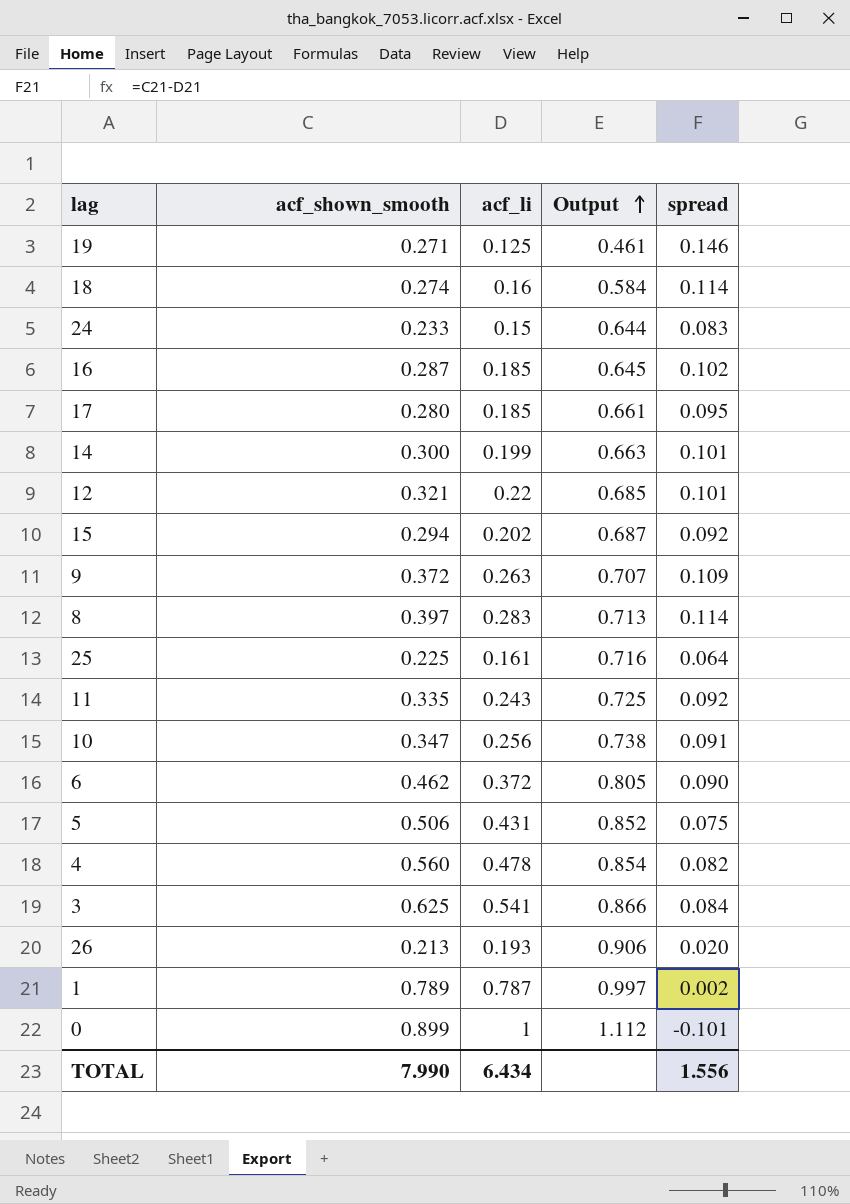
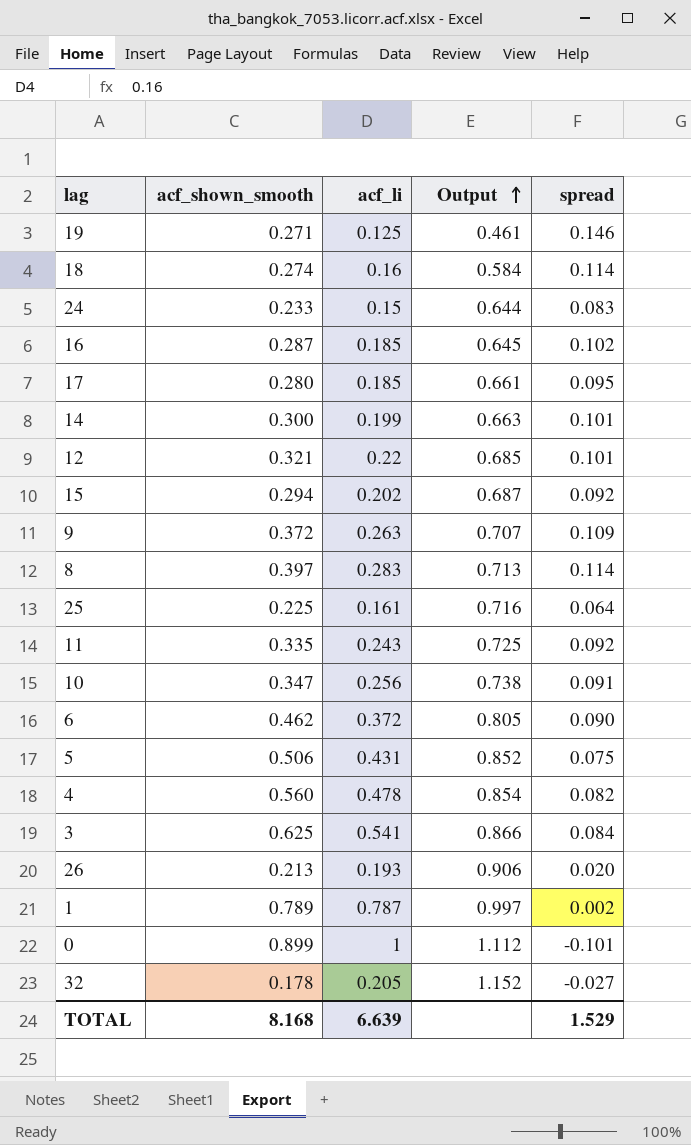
row 32: none -> 0.178 | 0.205 | 1.152 | -0.027
TOTAL | acf_shown_smooth: 7.990 -> 8.168
TOTAL | acf_li: 6.434 -> 6.639
TOTAL | spread: 1.556 -> 1.529

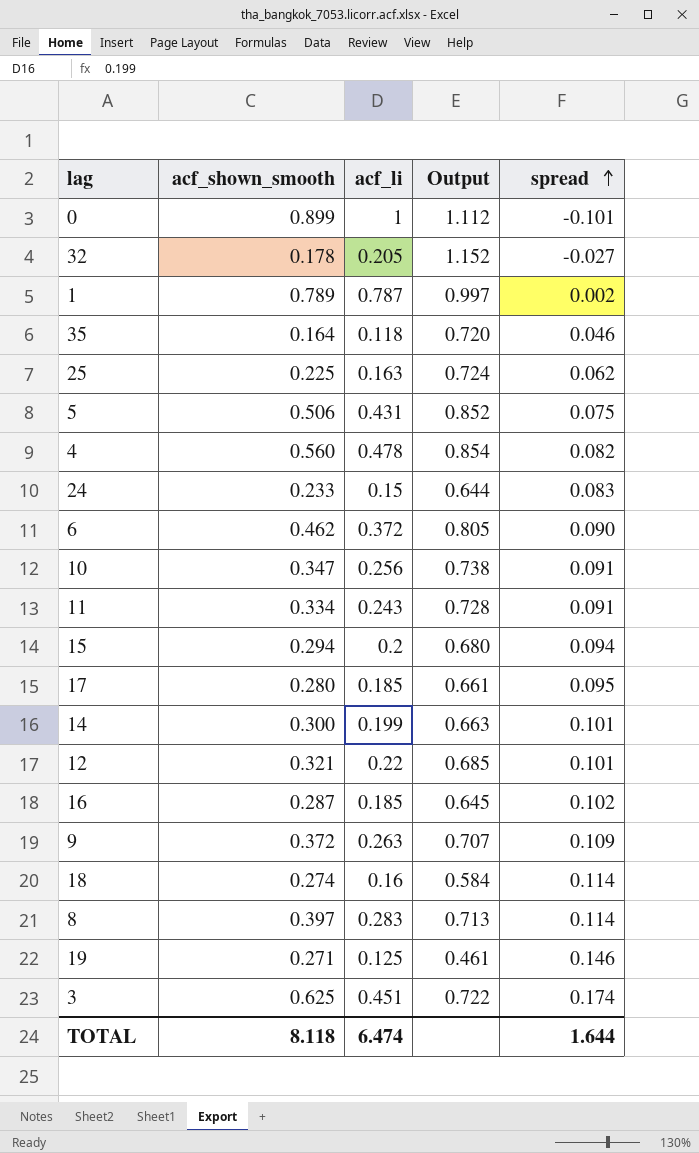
row order: Output ascending -> spread ascending
row 26: 0.213 | 0.193 | 0.906 | 0.020 -> none
row 35: none -> 0.164 | 0.118 | 0.720 | 0.046
25 | acf_li: 0.161 -> 0.163
25 | Output: 0.716 -> 0.724
25 | spread: 0.064 -> 0.062
11 | acf_shown_smooth: 0.335 -> 0.334
11 | Output: 0.725 -> 0.728
11 | spread: 0.092 -> 0.091
15 | acf_li: 0.202 -> 0.2
15 | Output: 0.687 -> 0.680
15 | spread: 0.092 -> 0.094
3 | acf_li: 0.541 -> 0.451
3 | Output: 0.866 -> 0.722
3 | spread: 0.084 -> 0.174
TOTAL | acf_shown_smooth: 8.168 -> 8.118
TOTAL | acf_li: 6.639 -> 6.474
TOTAL | spread: 1.529 -> 1.644

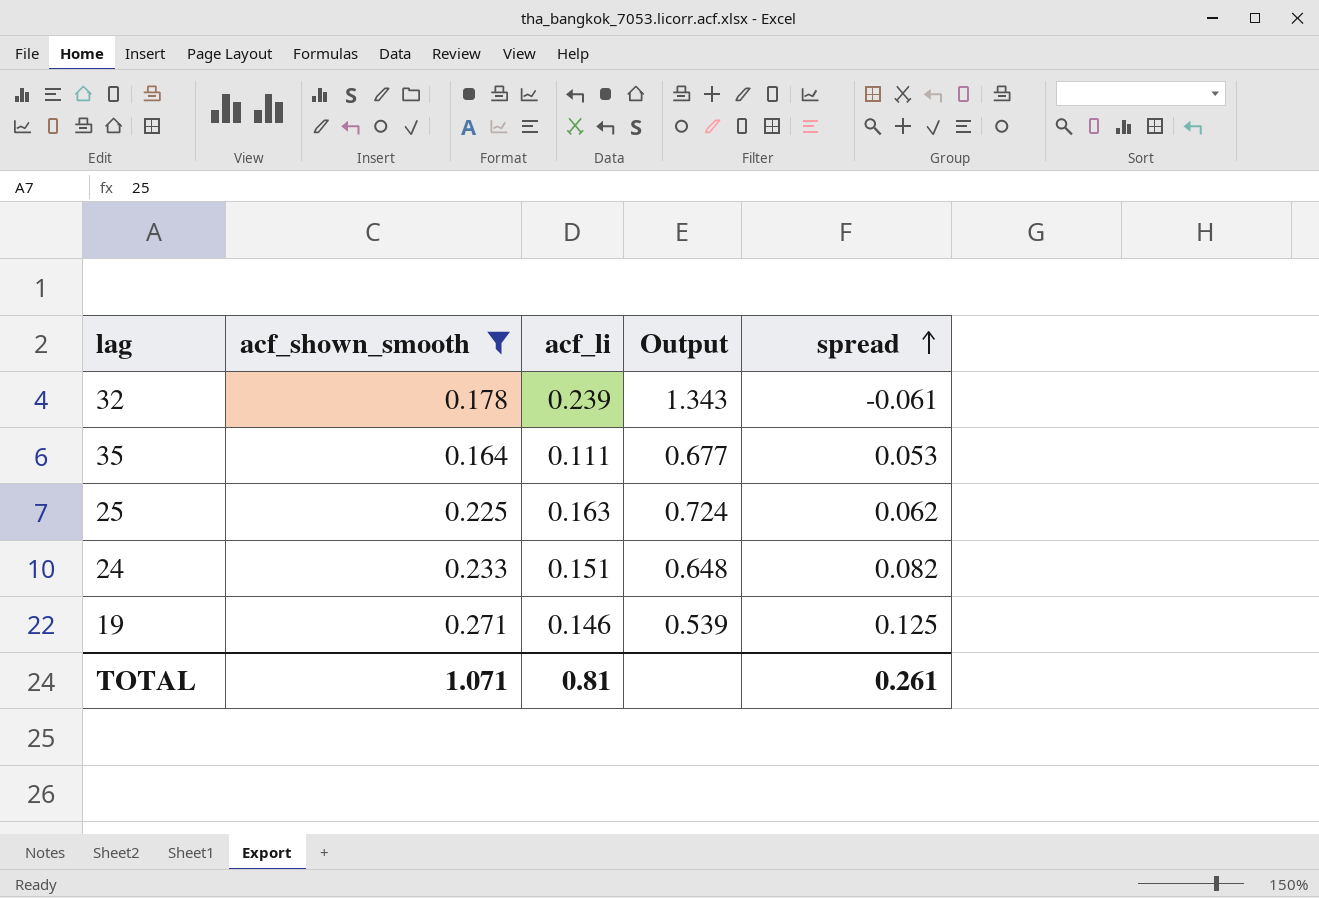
filter: none -> acf_shown_smooth <= 0.271
32 | acf_li: 0.205 -> 0.239
32 | Output: 1.152 -> 1.343
32 | spread: -0.027 -> -0.061
35 | acf_li: 0.118 -> 0.111
35 | Output: 0.720 -> 0.677
35 | spread: 0.046 -> 0.053
24 | acf_li: 0.15 -> 0.151
24 | Output: 0.644 -> 0.648
24 | spread: 0.083 -> 0.082
19 | acf_li: 0.125 -> 0.146
19 | Output: 0.461 -> 0.539
19 | spread: 0.146 -> 0.125
TOTAL | acf_shown_smooth: 8.118 -> 1.071
TOTAL | acf_li: 6.474 -> 0.81
TOTAL | spread: 1.644 -> 0.261

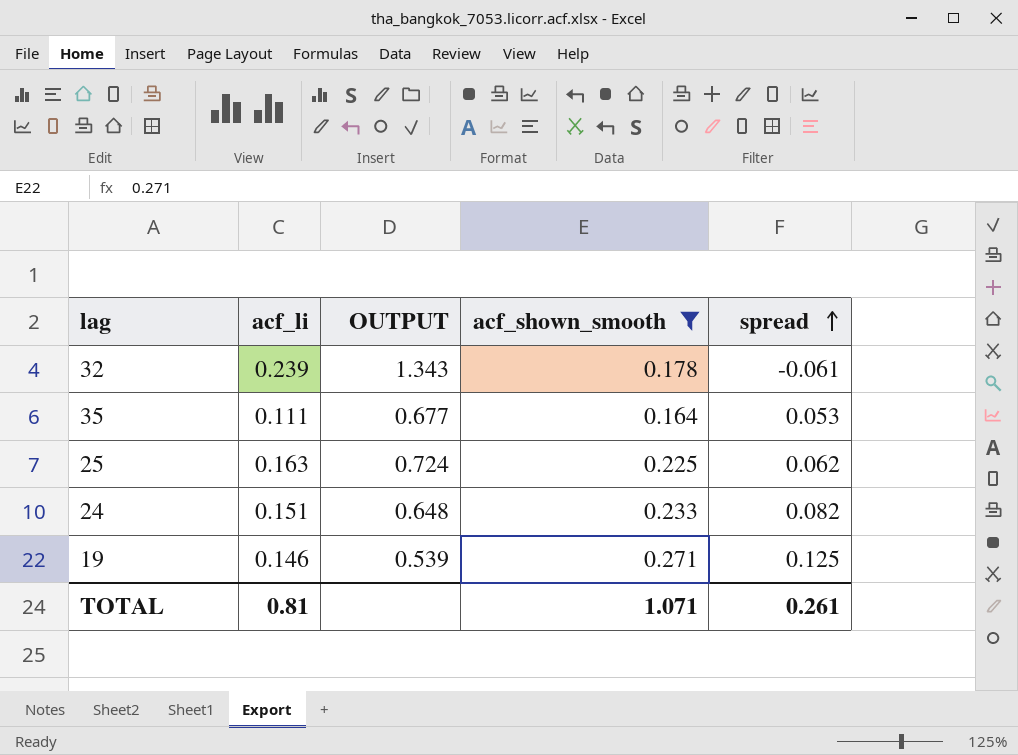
column name: Output -> OUTPUT
column acf_shown_smooth | position: 2 -> 4

